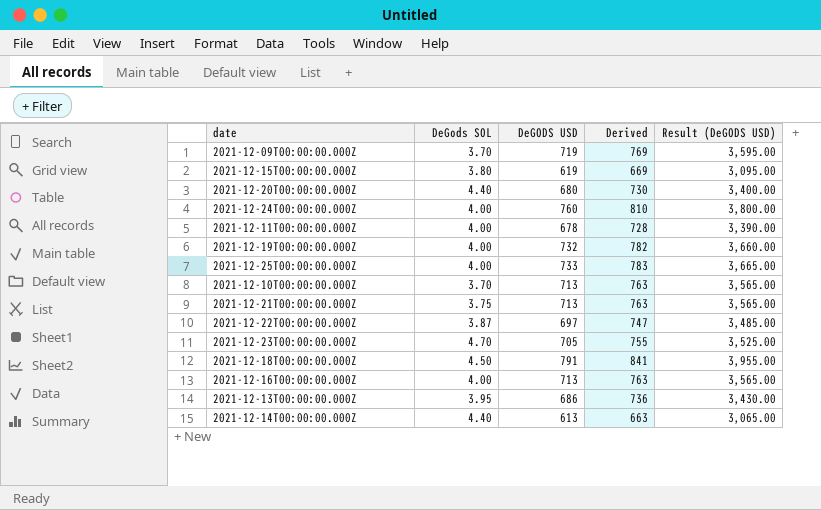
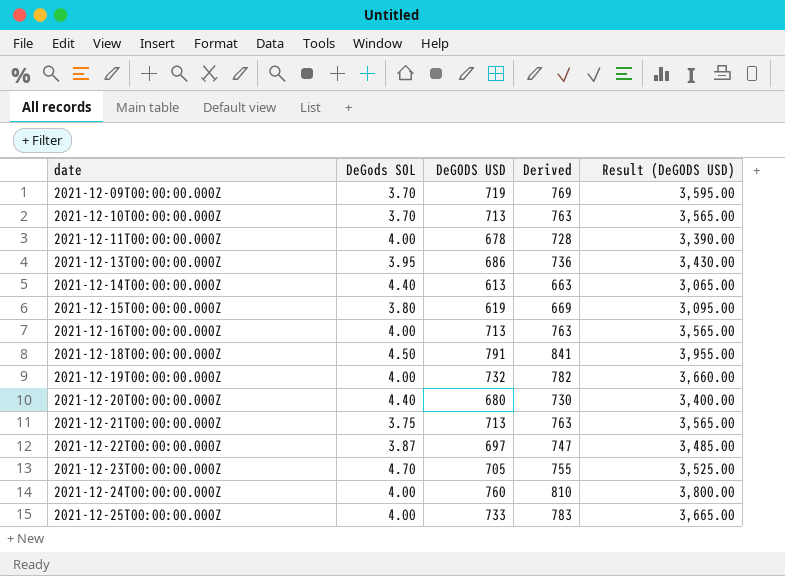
row order: none -> date ascending

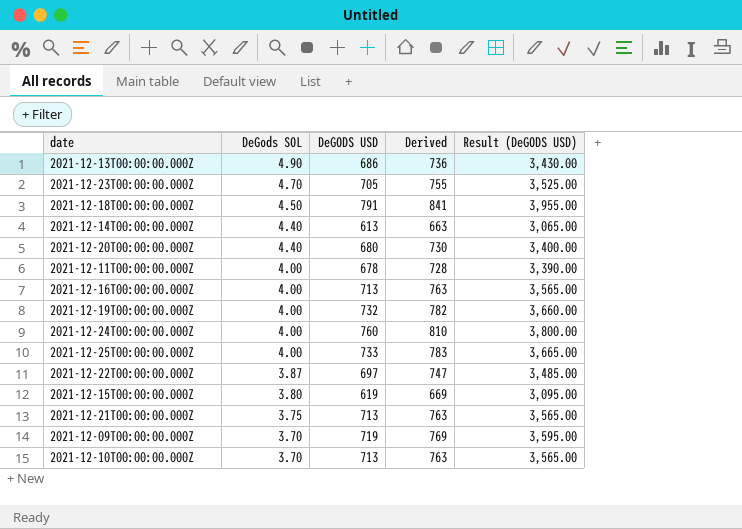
row order: date ascending -> DeGods SOL descending
2021-12-13T00:00:00.000Z | DeGods SOL: 3.95 -> 4.90

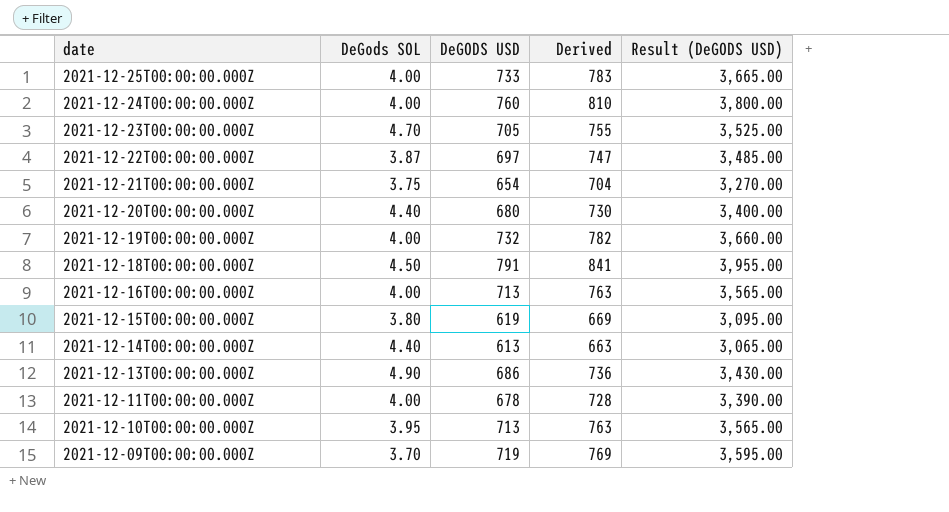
row order: DeGods SOL descending -> date descending
2021-12-21T00:00:00.000Z | DeGODS USD: 713 -> 654
2021-12-21T00:00:00.000Z | Derived: 763 -> 704
2021-12-21T00:00:00.000Z | Result (DeGODS USD): 3,565.00 -> 3,270.00
2021-12-10T00:00:00.000Z | DeGods SOL: 3.70 -> 3.95

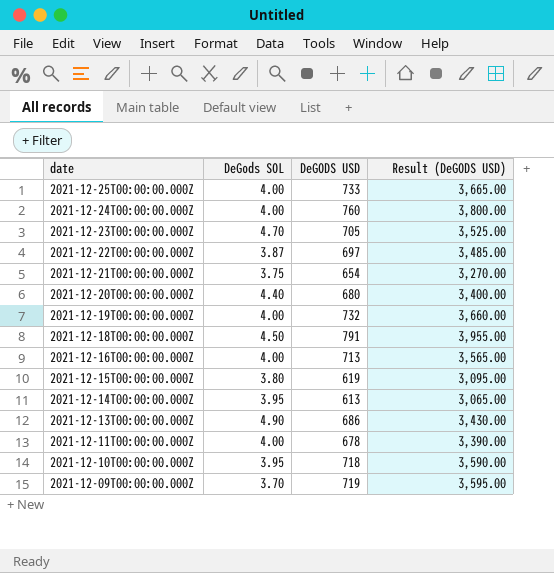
column Derived | formula: [DeGODS USD] + 50 -> none
2021-12-14T00:00:00.000Z | DeGods SOL: 4.40 -> 3.95
2021-12-10T00:00:00.000Z | DeGODS USD: 713 -> 718
2021-12-10T00:00:00.000Z | Result (DeGODS USD): 3,565.00 -> 3,590.00

